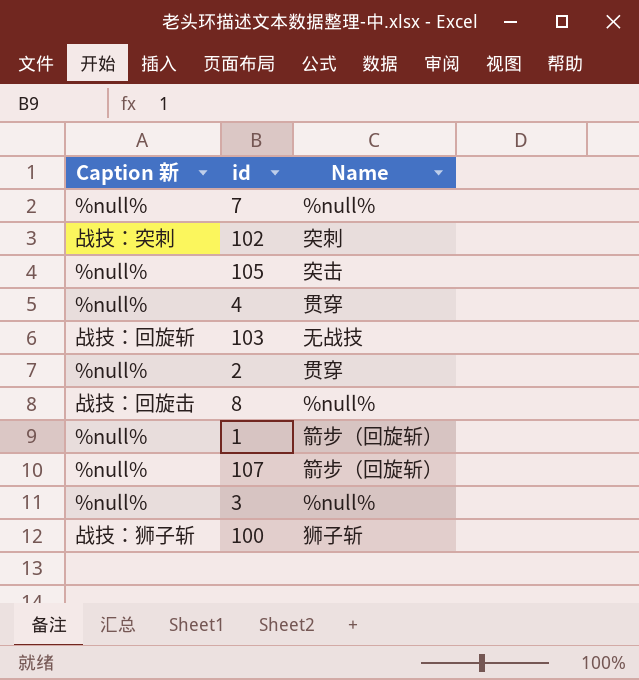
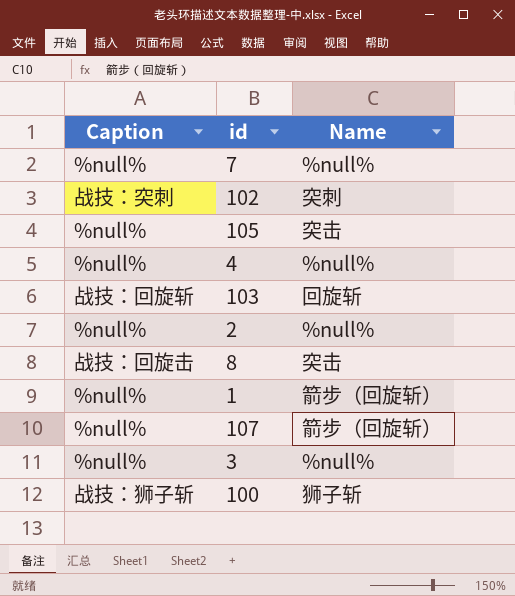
column name: Caption 新 -> Caption
4 | Name: 贯穿 -> %null%
103 | Name: 无战技 -> 回旋斩
2 | Name: 贯穿 -> %null%
8 | Name: %null% -> 突击

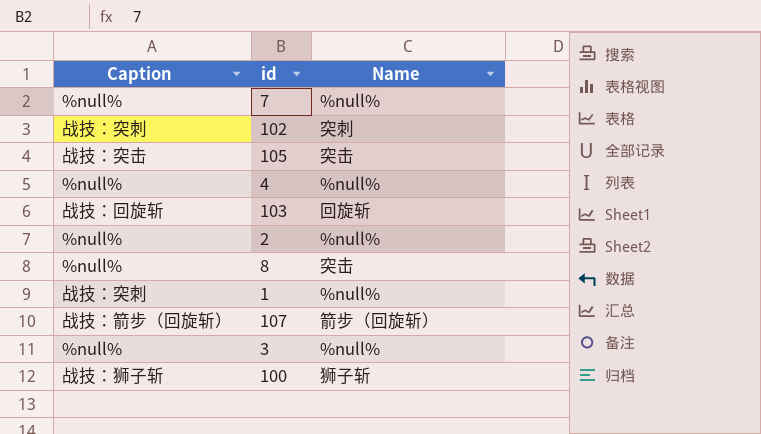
105 | Caption: %null% -> 战技：突击
8 | Caption: 战技：回旋击 -> %null%
1 | Caption: %null% -> 战技：突刺
1 | Name: 箭步（回旋斩） -> %null%
107 | Caption: %null% -> 战技：箭步（回旋斩）

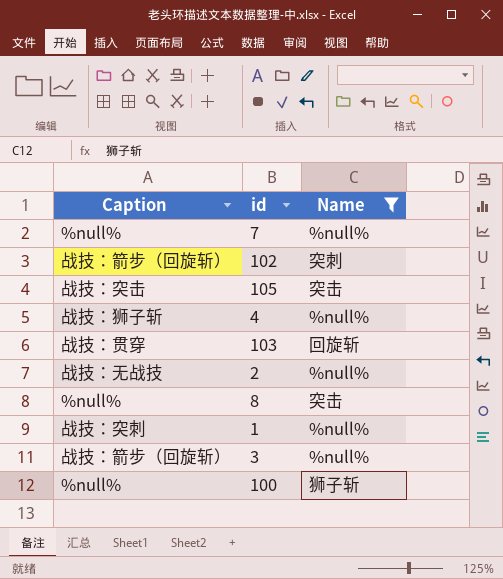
filter: none -> Name != 箭步（回旋斩）
102 | Caption: 战技：突刺 -> 战技：箭步（回旋斩）
4 | Caption: %null% -> 战技：狮子斩
103 | Caption: 战技：回旋斩 -> 战技：贯穿
2 | Caption: %null% -> 战技：无战技
3 | Caption: %null% -> 战技：箭步（回旋斩）
100 | Caption: 战技：狮子斩 -> %null%

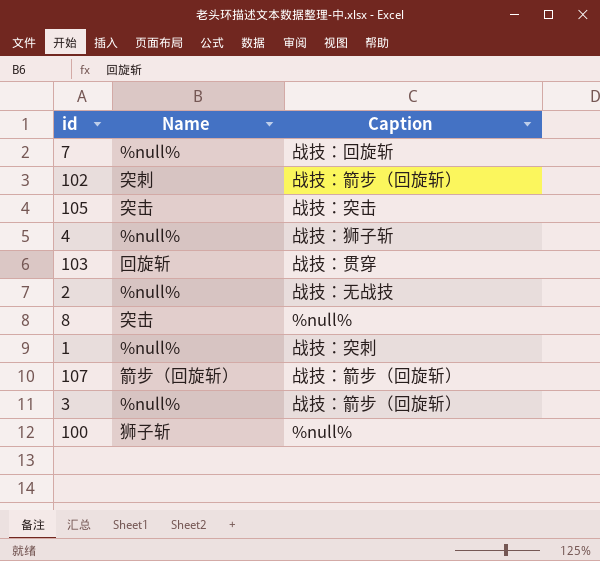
filter: Name != 箭步（回旋斩） -> none
column Caption | position: 1 -> 3
7 | Caption: %null% -> 战技：回旋斩

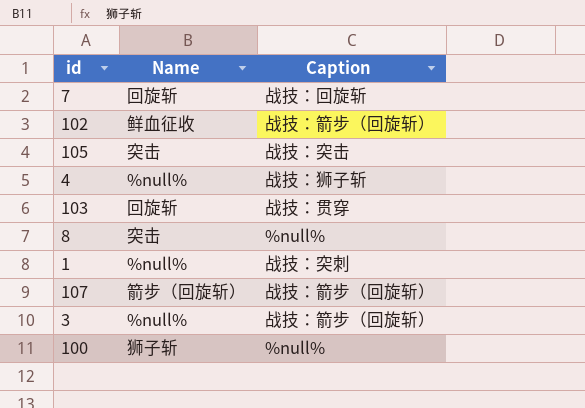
row 2: %null% | 战技：无战技 -> none
7 | Name: %null% -> 回旋斩
102 | Name: 突刺 -> 鲜血征收

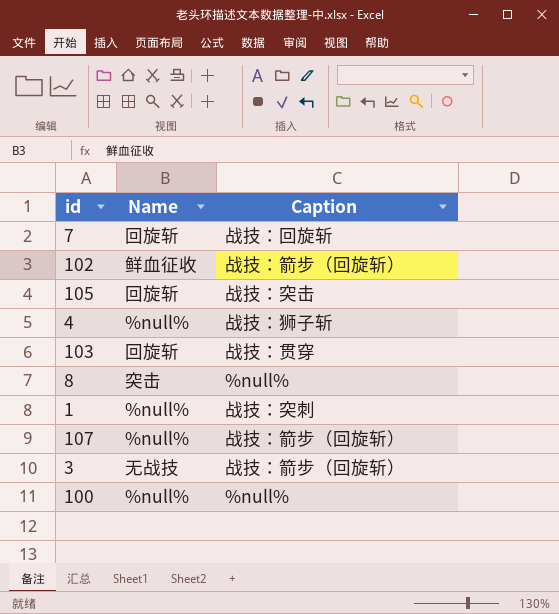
105 | Name: 突击 -> 回旋斩
107 | Name: 箭步（回旋斩） -> %null%
3 | Name: %null% -> 无战技
100 | Name: 狮子斩 -> %null%

